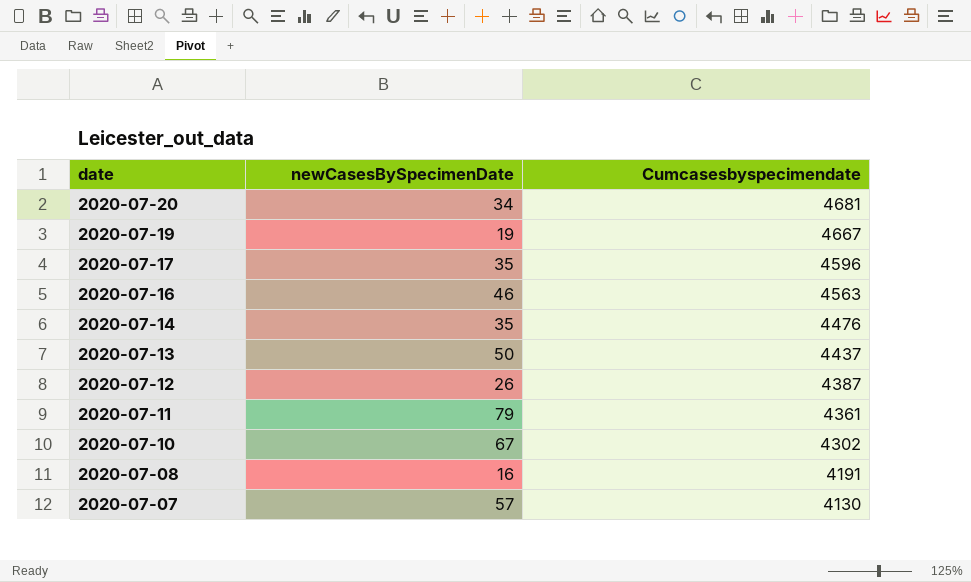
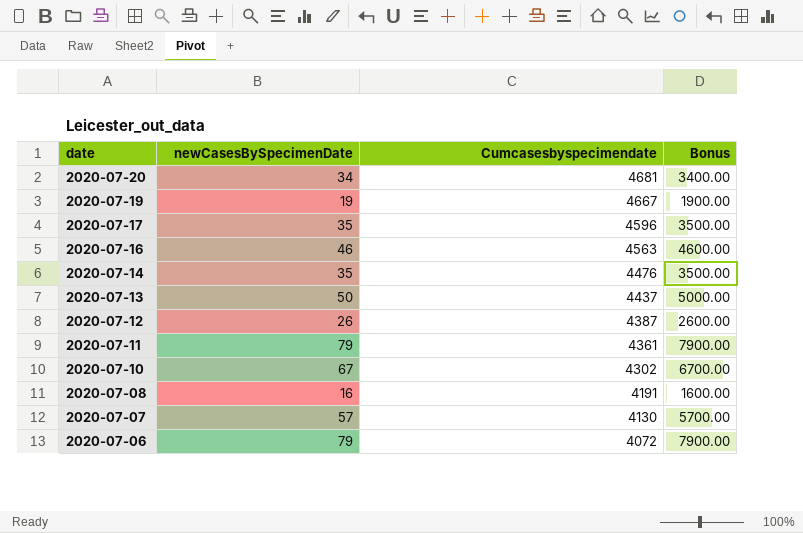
column Bonus | formula: none -> [newCasesBySpecimenDate] * 100
row 2020-07-06: none -> 79 | 4072 | 7900.00

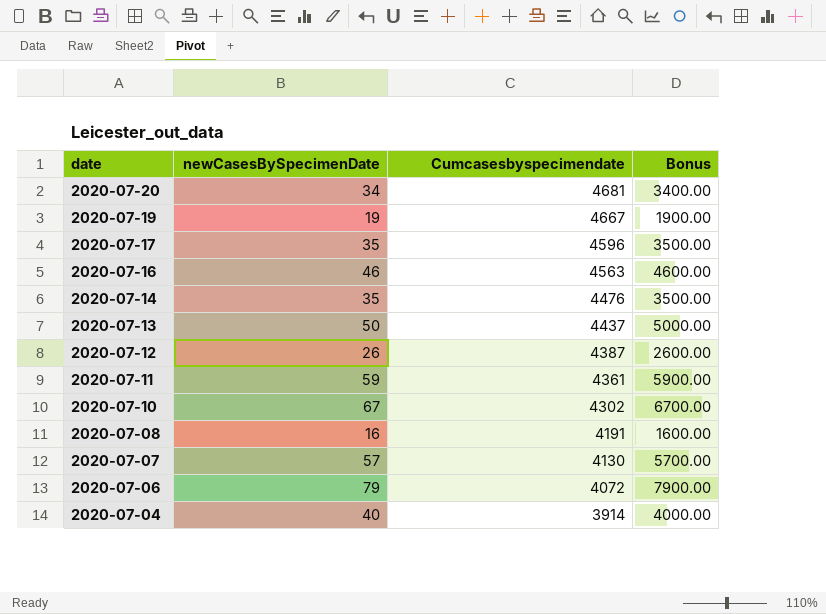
2020-07-11 | newCasesBySpecimenDate: 79 -> 59
2020-07-11 | Bonus: 7900.00 -> 5900.00
row 2020-07-04: none -> 40 | 3914 | 4000.00

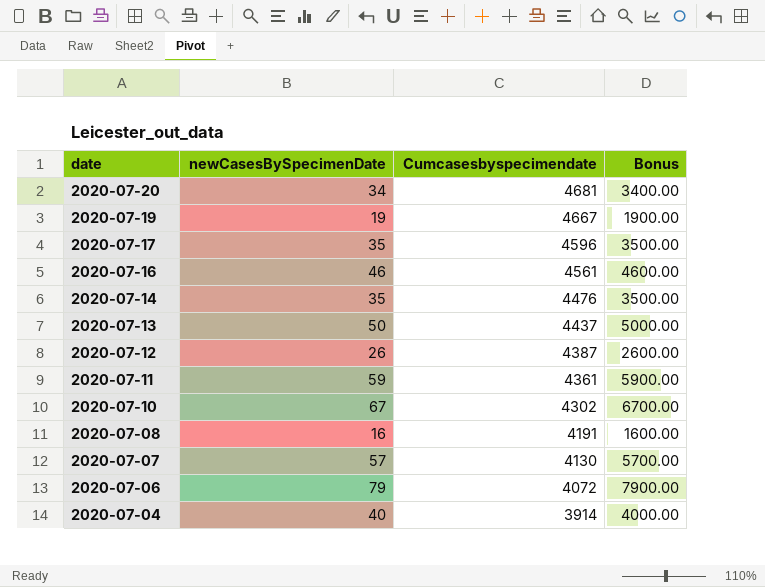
2020-07-16 | Cumcasesbyspecimendate: 4563 -> 4561

